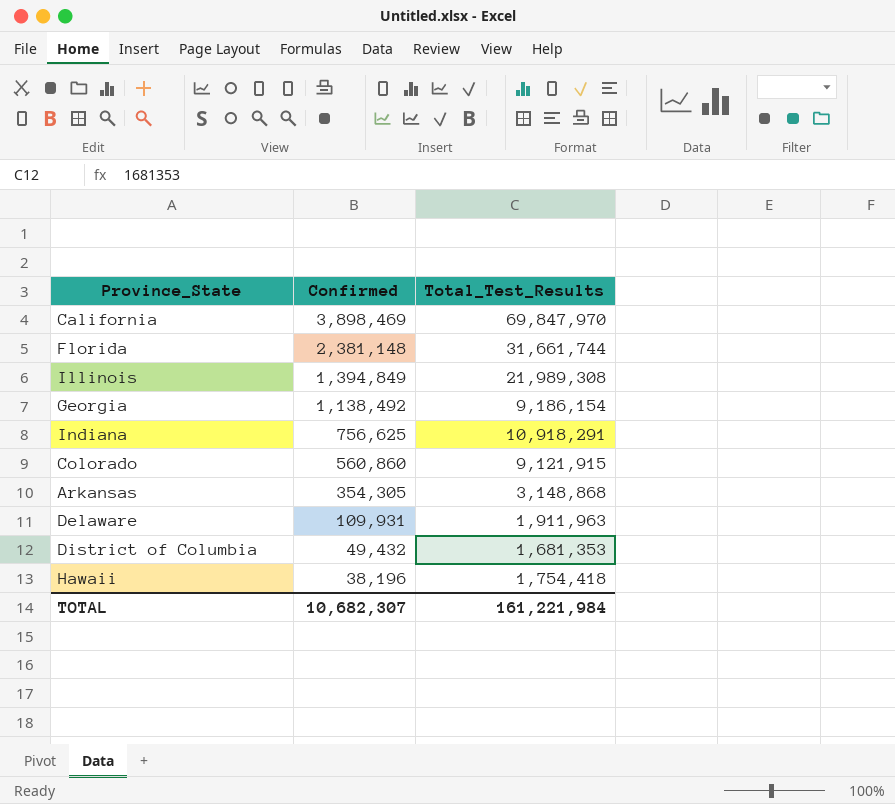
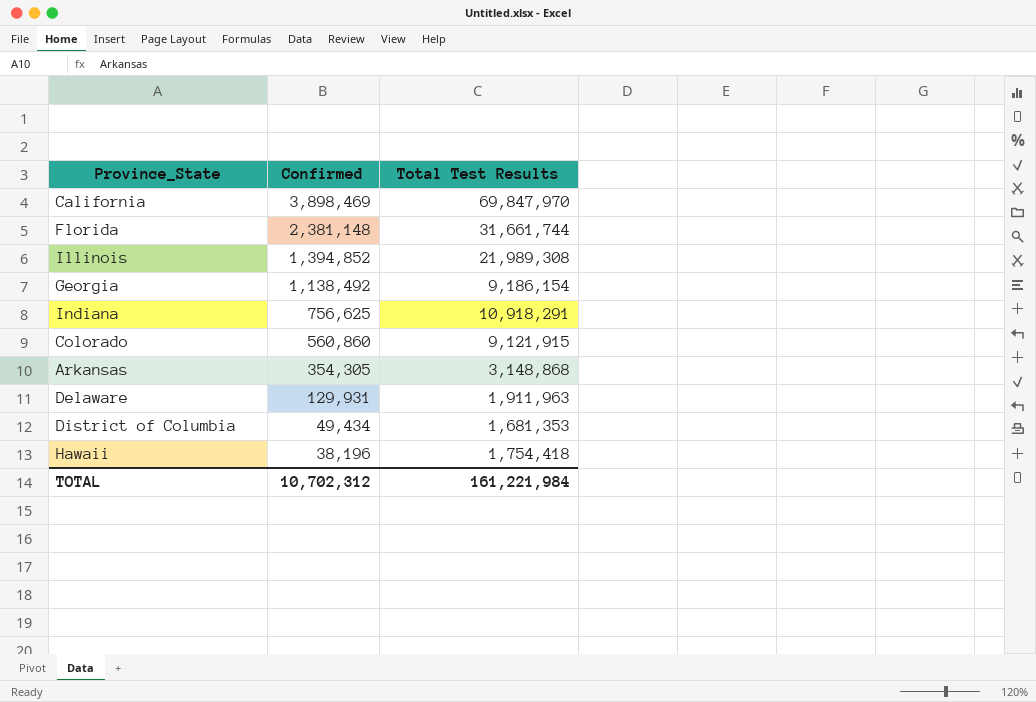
column name: Total_Test_Results -> Total Test Results
Illinois | Confirmed: 1,394,849 -> 1,394,852
Delaware | Confirmed: 109,931 -> 129,931
District of Columbia | Confirmed: 49,432 -> 49,434
TOTAL | Confirmed: 10,682,307 -> 10,702,312

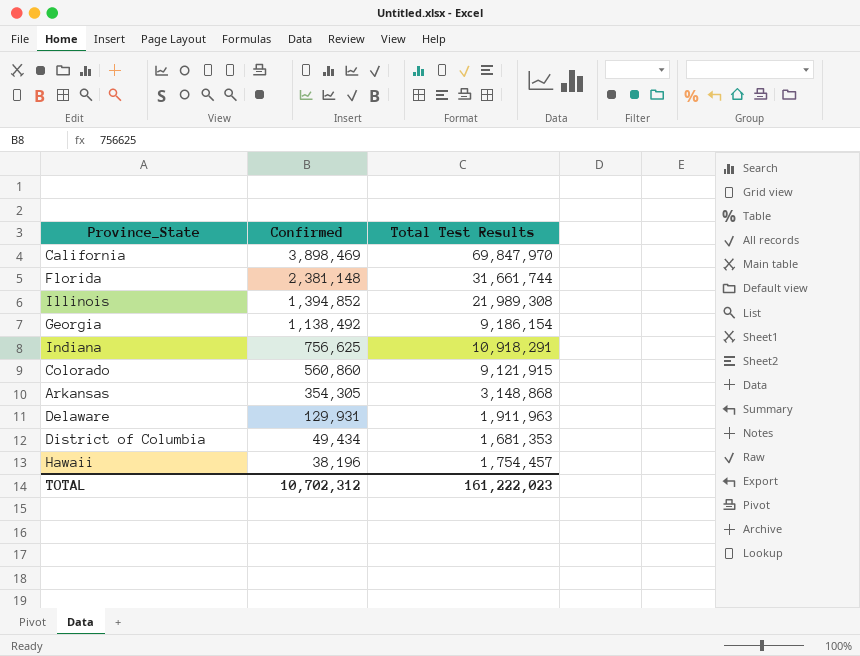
Hawaii | Total Test Results: 1,754,418 -> 1,754,457
TOTAL | Total Test Results: 161,221,984 -> 161,222,023

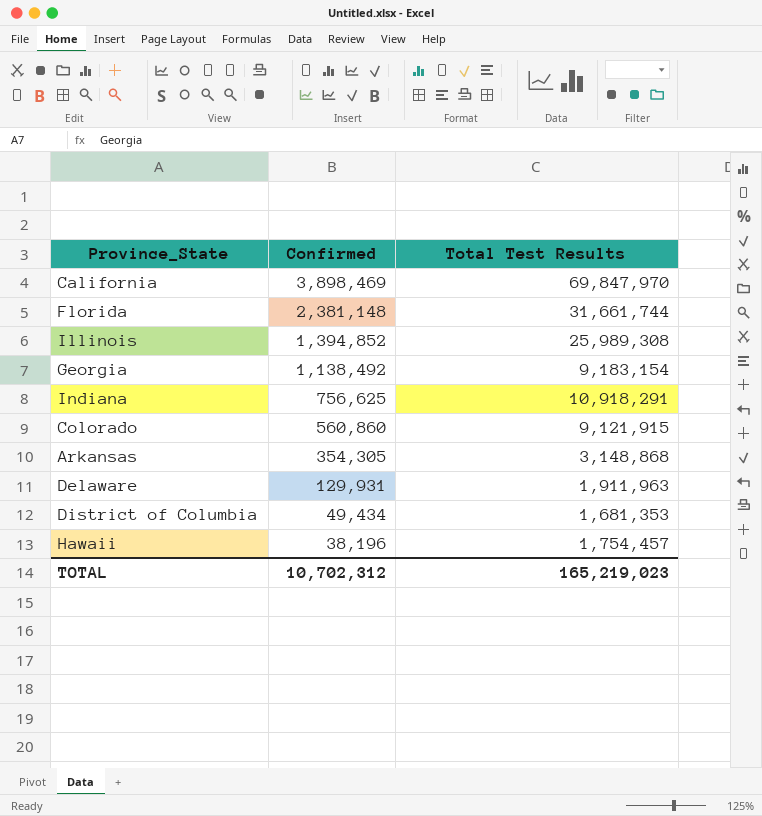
Illinois | Total Test Results: 21,989,308 -> 25,989,308
Georgia | Total Test Results: 9,186,154 -> 9,183,154
TOTAL | Total Test Results: 161,222,023 -> 165,219,023

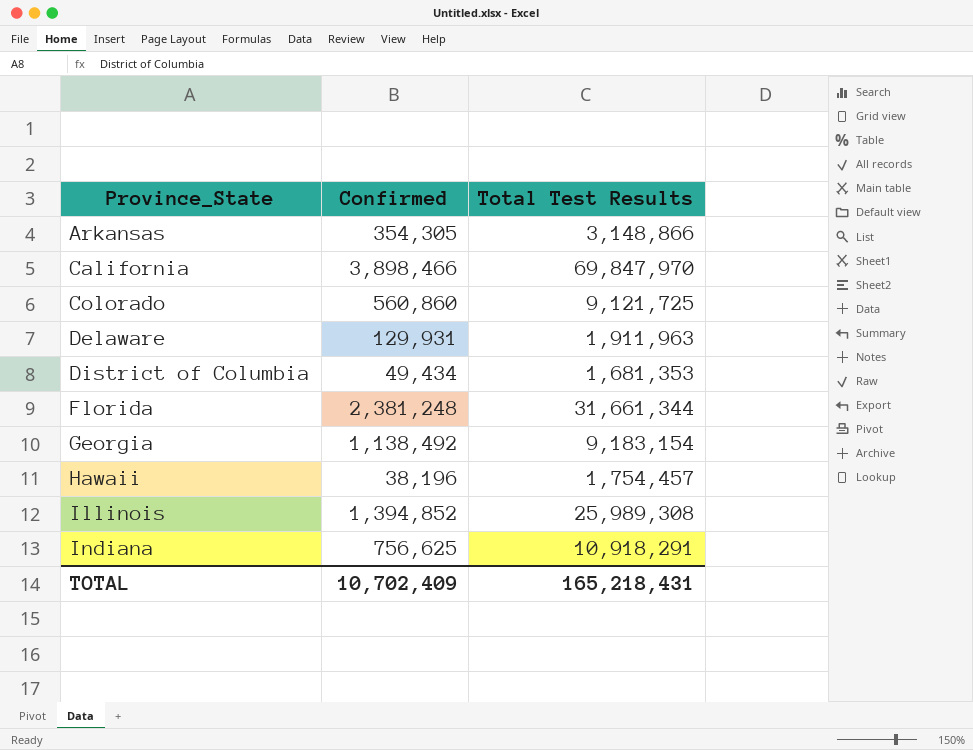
row order: Confirmed descending -> Province_State ascending
Arkansas | Total Test Results: 3,148,868 -> 3,148,866
California | Confirmed: 3,898,469 -> 3,898,466
Colorado | Total Test Results: 9,121,915 -> 9,121,725
Florida | Confirmed: 2,381,148 -> 2,381,248
Florida | Total Test Results: 31,661,744 -> 31,661,344
TOTAL | Confirmed: 10,702,312 -> 10,702,409
TOTAL | Total Test Results: 165,219,023 -> 165,218,431

